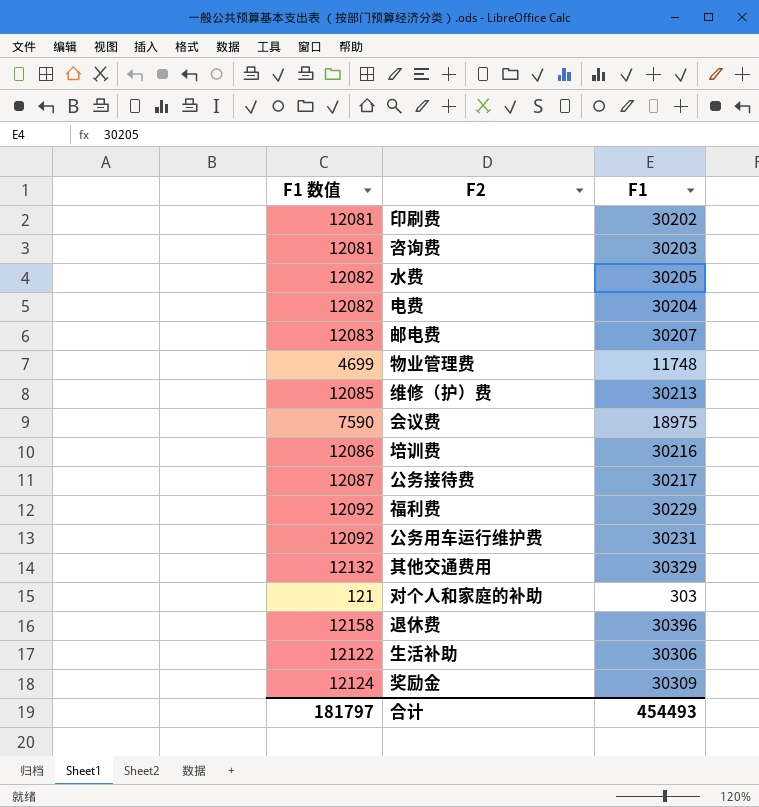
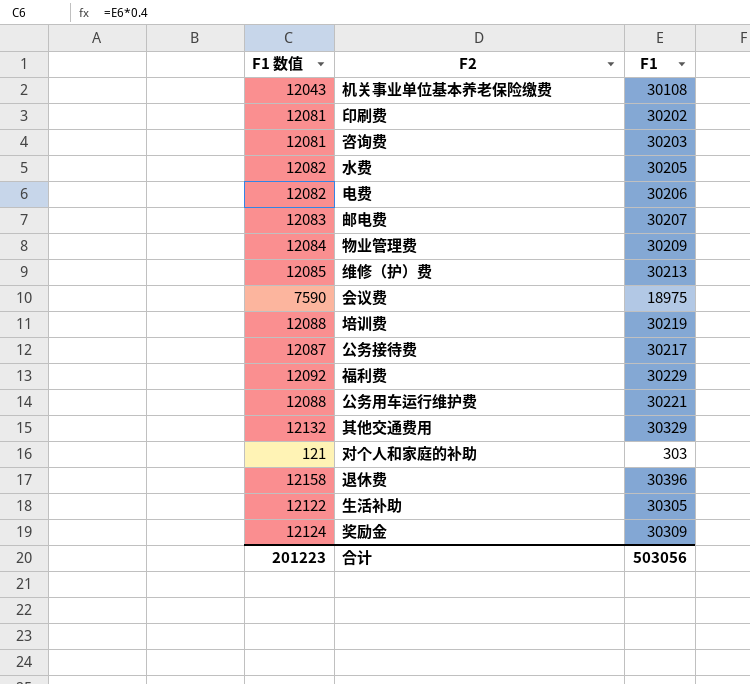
row 机关事业单位基本养老保险缴费: none -> 12043 | 30108
电费 | F1: 30204 -> 30206
物业管理费 | F1 数值: 4699 -> 12084
物业管理费 | F1: 11748 -> 30209
培训费 | F1 数值: 12086 -> 12088
培训费 | F1: 30216 -> 30219
公务用车运行维护费 | F1 数值: 12092 -> 12088
公务用车运行维护费 | F1: 30231 -> 30221
生活补助 | F1: 30306 -> 30305
合计 | F1 数值: 181797 -> 201223
合计 | F1: 454493 -> 503056

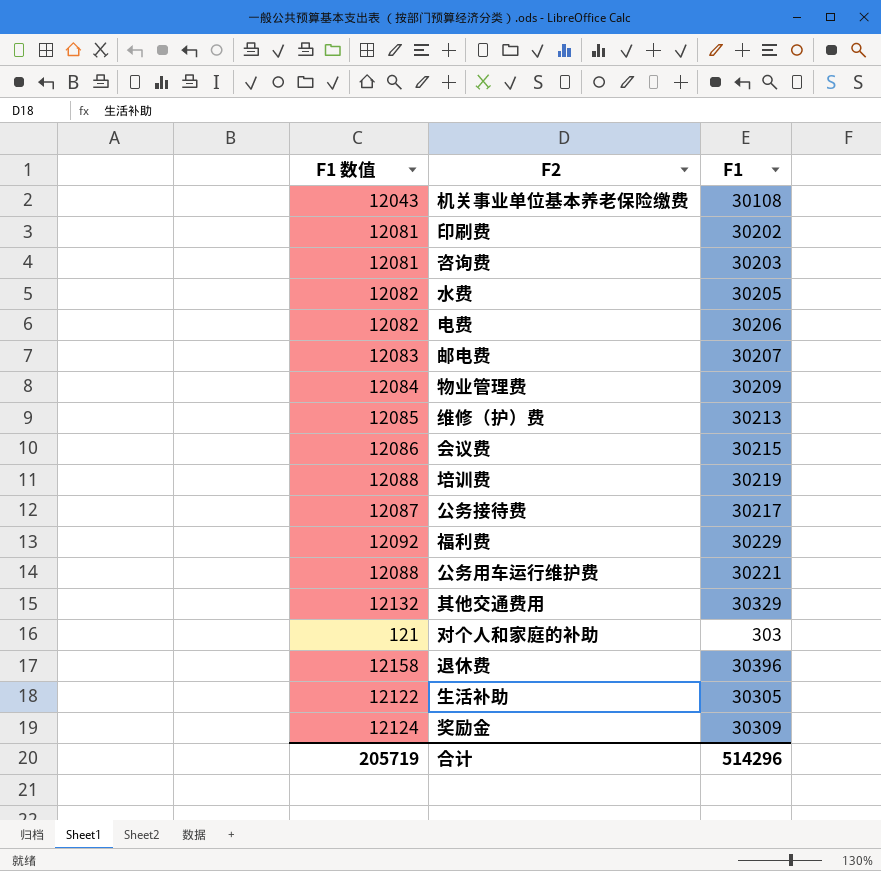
会议费 | F1 数值: 7590 -> 12086
会议费 | F1: 18975 -> 30215
合计 | F1 数值: 201223 -> 205719
合计 | F1: 503056 -> 514296

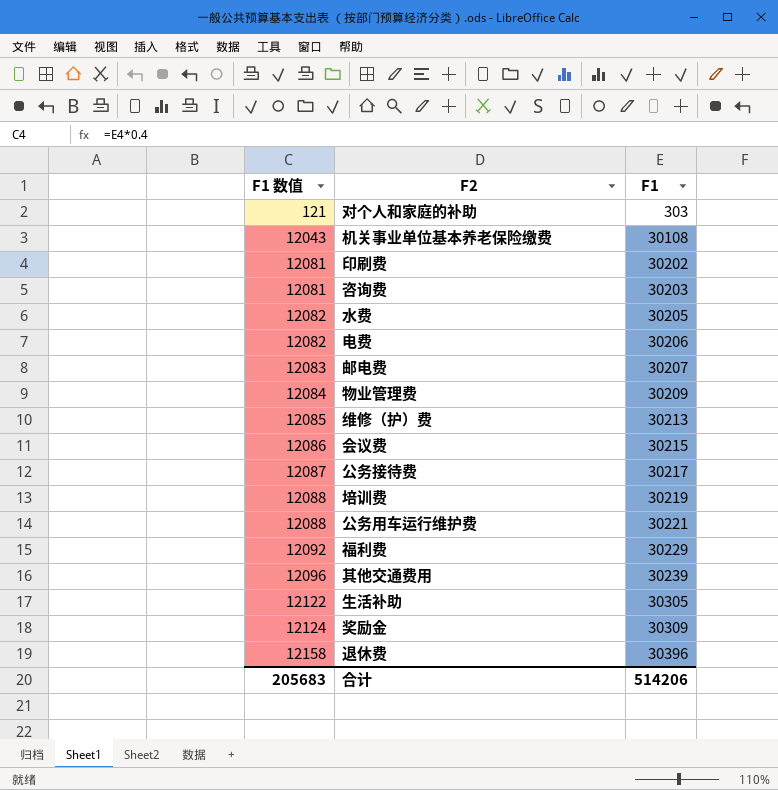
row order: none -> F1 数值 ascending
其他交通费用 | F1 数值: 12132 -> 12096
其他交通费用 | F1: 30329 -> 30239
合计 | F1 数值: 205719 -> 205683
合计 | F1: 514296 -> 514206

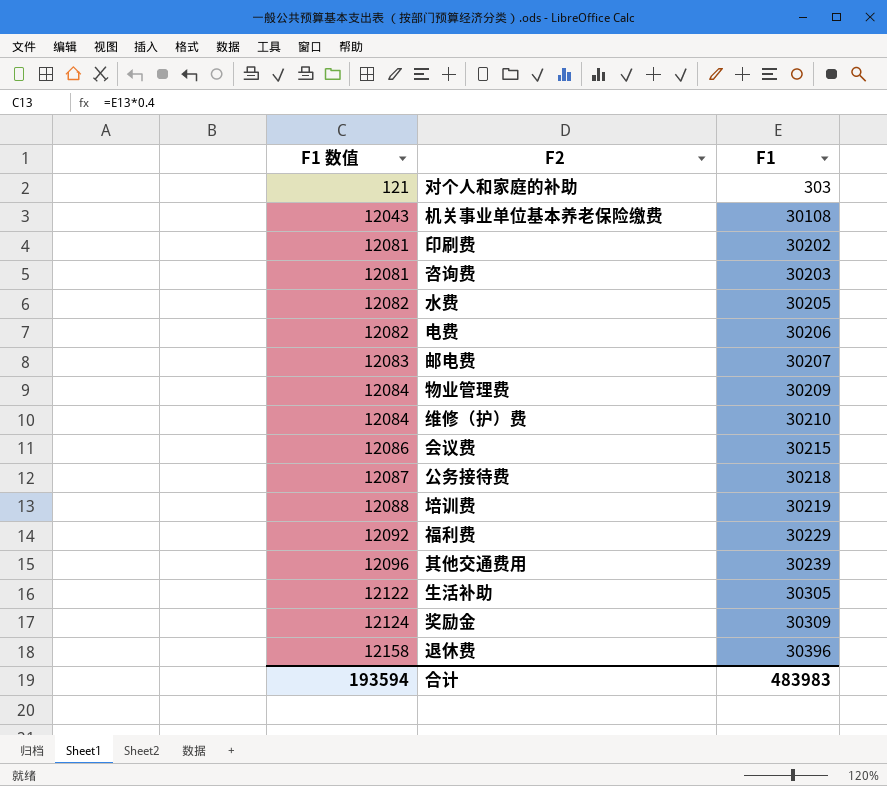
row 公务用车运行维护费: 12088 | 30221 -> none
维修（护）费 | F1 数值: 12085 -> 12084
维修（护）费 | F1: 30213 -> 30210
公务接待费 | F1: 30217 -> 30218
合计 | F1 数值: 205683 -> 193594
合计 | F1: 514206 -> 483983

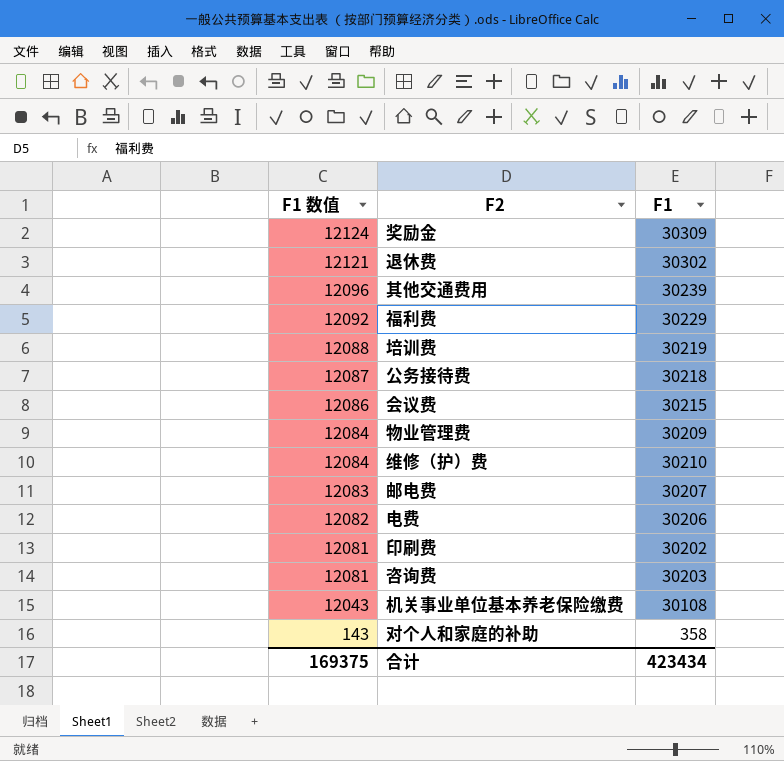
row order: F1 数值 ascending -> F1 数值 descending
row 水费: 12082 | 30205 -> none
row 生活补助: 12122 | 30305 -> none
退休费 | F1 数值: 12158 -> 12121
退休费 | F1: 30396 -> 30302
对个人和家庭的补助 | F1 数值: 121 -> 143
对个人和家庭的补助 | F1: 303 -> 358
合计 | F1 数值: 193594 -> 169375
合计 | F1: 483983 -> 423434

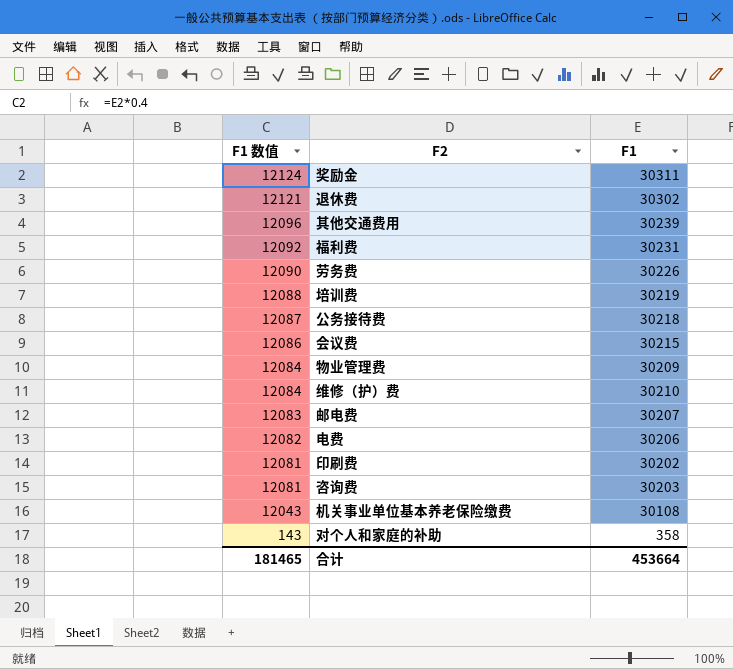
奖励金 | F1: 30309 -> 30311
福利费 | F1: 30229 -> 30231
row 劳务费: none -> 12090 | 30226
合计 | F1 数值: 169375 -> 181465
合计 | F1: 423434 -> 453664

